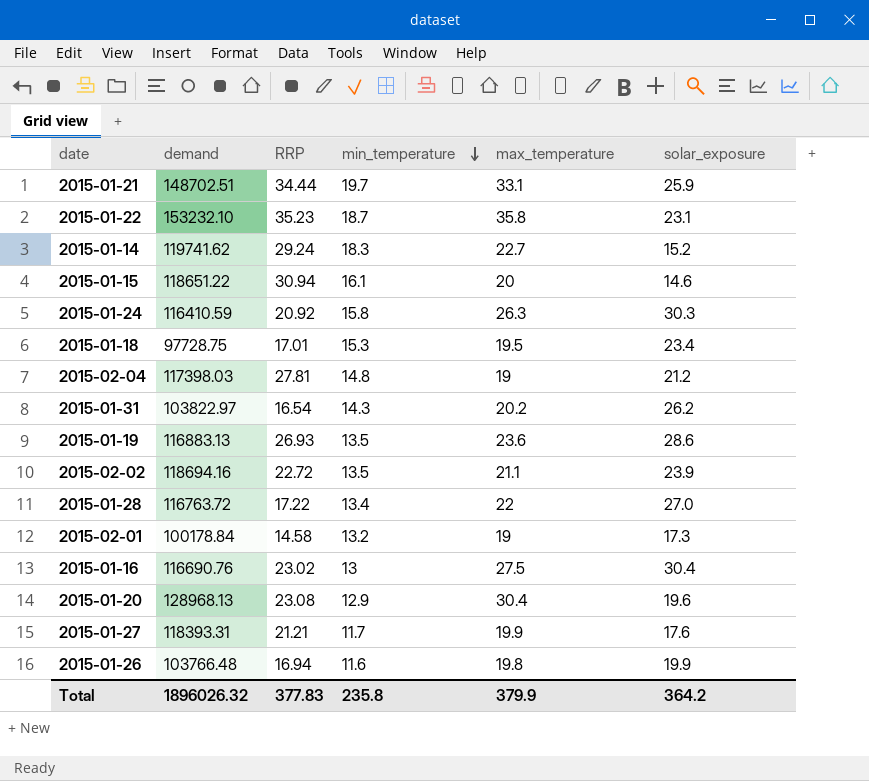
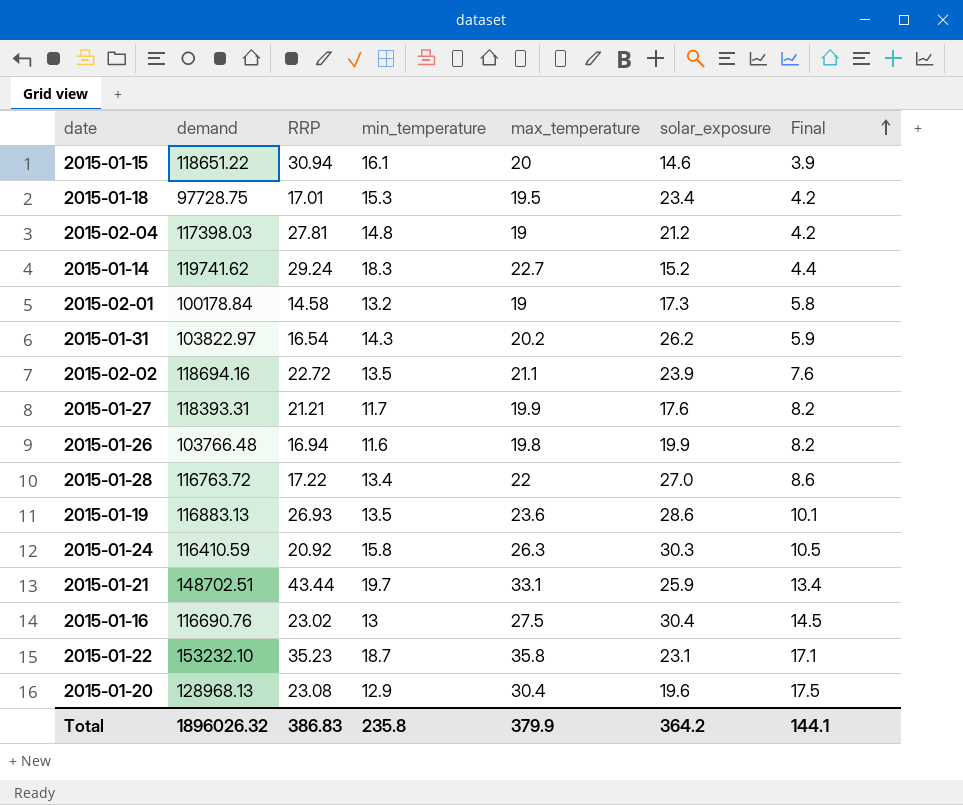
row order: min_temperature descending -> Final ascending
column Final | formula: none -> [max_temperature] - [min_temperature]
2015-01-21 | RRP: 34.44 -> 43.44
Total | RRP: 377.83 -> 386.83

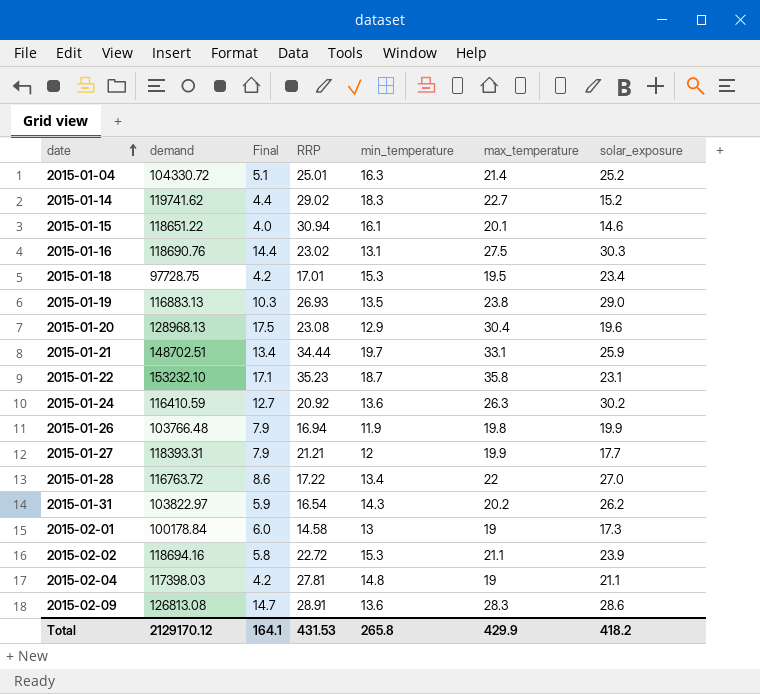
row order: Final ascending -> date ascending
column Final | position: 7 -> 3
row 2015-01-04: none -> 104330.72 | 5.1 | 25.01 | 16.3 | 21.4 | 25.2
2015-01-14 | RRP: 29.24 -> 29.02
2015-01-15 | Final: 3.9 -> 4.0
2015-01-15 | max_temperature: 20 -> 20.1
2015-01-16 | demand: 116690.76 -> 118690.76
2015-01-16 | Final: 14.5 -> 14.4
2015-01-16 | min_temperature: 13 -> 13.1
2015-01-16 | solar_exposure: 30.4 -> 30.3
2015-01-19 | Final: 10.1 -> 10.3
2015-01-19 | max_temperature: 23.6 -> 23.8
2015-01-19 | solar_exposure: 28.6 -> 29.0
2015-01-21 | RRP: 43.44 -> 34.44
2015-01-24 | Final: 10.5 -> 12.7
2015-01-24 | min_temperature: 15.8 -> 13.6
2015-01-24 | solar_exposure: 30.3 -> 30.2
2015-01-26 | Final: 8.2 -> 7.9
2015-01-26 | min_temperature: 11.6 -> 11.9
2015-01-27 | Final: 8.2 -> 7.9
2015-01-27 | min_temperature: 11.7 -> 12
2015-01-27 | solar_exposure: 17.6 -> 17.7
2015-02-01 | Final: 5.8 -> 6.0
2015-02-01 | min_temperature: 13.2 -> 13
2015-02-02 | Final: 7.6 -> 5.8
2015-02-02 | min_temperature: 13.5 -> 15.3
2015-02-04 | solar_exposure: 21.2 -> 21.1
row 2015-02-09: none -> 126813.08 | 14.7 | 28.91 | 13.6 | 28.3 | 28.6
Total | demand: 1896026.32 -> 2129170.12
Total | Final: 144.1 -> 164.1
Total | RRP: 386.83 -> 431.53
Total | min_temperature: 235.8 -> 265.8
Total | max_temperature: 379.9 -> 429.9
Total | solar_exposure: 364.2 -> 418.2

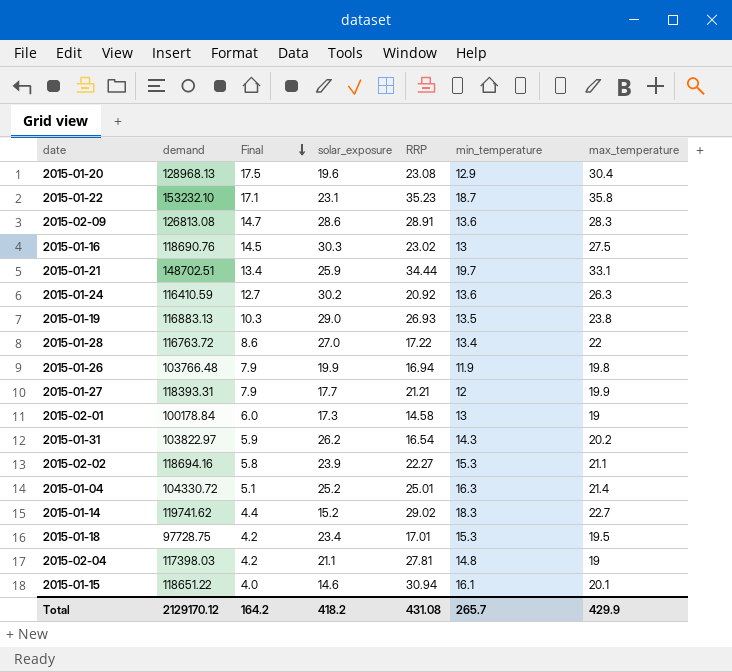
row order: date ascending -> Final descending
column solar_exposure | position: 7 -> 4
2015-01-16 | Final: 14.4 -> 14.5
2015-01-16 | min_temperature: 13.1 -> 13
2015-02-02 | RRP: 22.72 -> 22.27
Total | Final: 164.1 -> 164.2
Total | RRP: 431.53 -> 431.08
Total | min_temperature: 265.8 -> 265.7

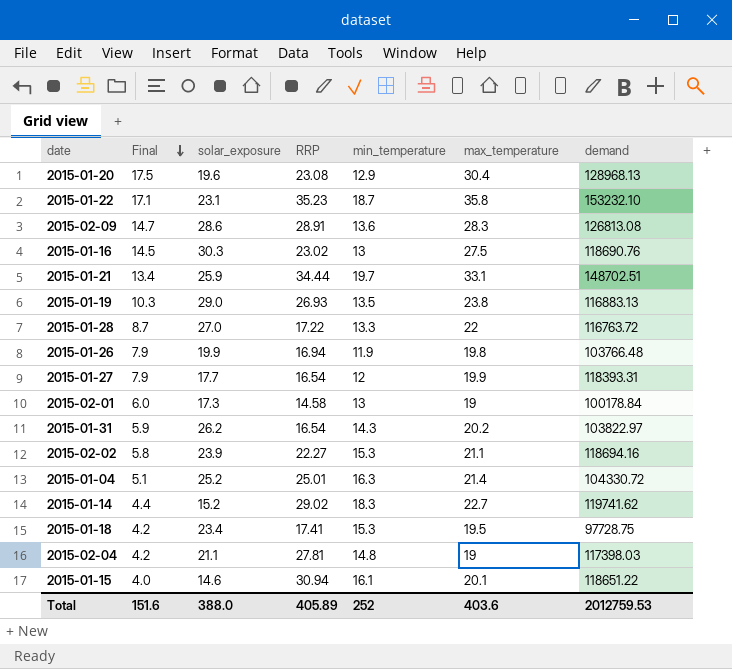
column demand | position: 2 -> 7
row 2015-01-24: 116410.59 | 12.7 | 30.2 | 20.92 | 13.6 | 26.3 -> none
2015-01-28 | Final: 8.6 -> 8.7
2015-01-28 | min_temperature: 13.4 -> 13.3
2015-01-27 | RRP: 21.21 -> 16.54
2015-01-18 | RRP: 17.01 -> 17.41
Total | Final: 164.2 -> 151.6
Total | solar_exposure: 418.2 -> 388.0
Total | RRP: 431.08 -> 405.89
Total | min_temperature: 265.7 -> 252
Total | max_temperature: 429.9 -> 403.6
Total | demand: 2129170.12 -> 2012759.53

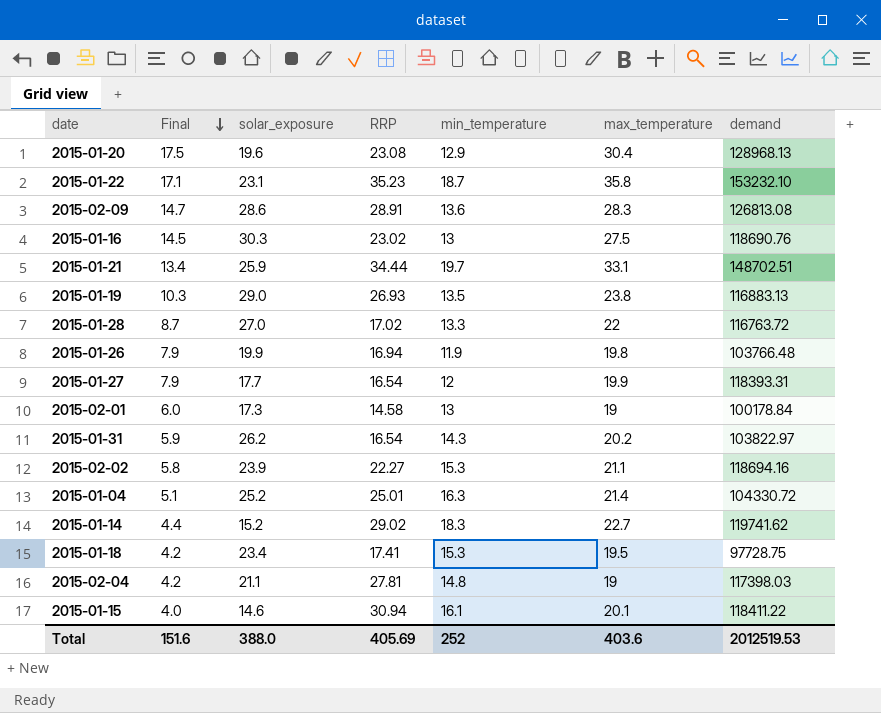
2015-01-28 | RRP: 17.22 -> 17.02
2015-01-15 | demand: 118651.22 -> 118411.22
Total | RRP: 405.89 -> 405.69
Total | demand: 2012759.53 -> 2012519.53

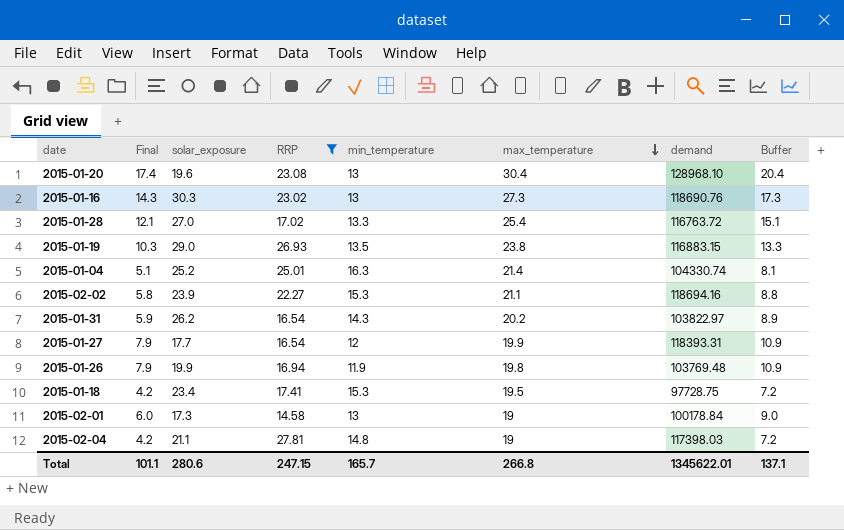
filter: none -> RRP <= 27.81
row order: Final descending -> max_temperature descending
column Buffer | formula: none -> [Final] + 3
2015-01-20 | Final: 17.5 -> 17.4
2015-01-20 | min_temperature: 12.9 -> 13
2015-01-20 | demand: 128968.13 -> 128968.10
2015-01-16 | Final: 14.5 -> 14.3
2015-01-16 | max_temperature: 27.5 -> 27.3
2015-01-28 | Final: 8.7 -> 12.1
2015-01-28 | max_temperature: 22 -> 25.4
2015-01-19 | demand: 116883.13 -> 116883.15
2015-01-04 | demand: 104330.72 -> 104330.74
2015-01-26 | demand: 103766.48 -> 103769.48
Total | Final: 151.6 -> 101.1
Total | solar_exposure: 388.0 -> 280.6
Total | RRP: 405.69 -> 247.15
Total | min_temperature: 252 -> 165.7
Total | max_temperature: 403.6 -> 266.8
Total | demand: 2012519.53 -> 1345622.01

